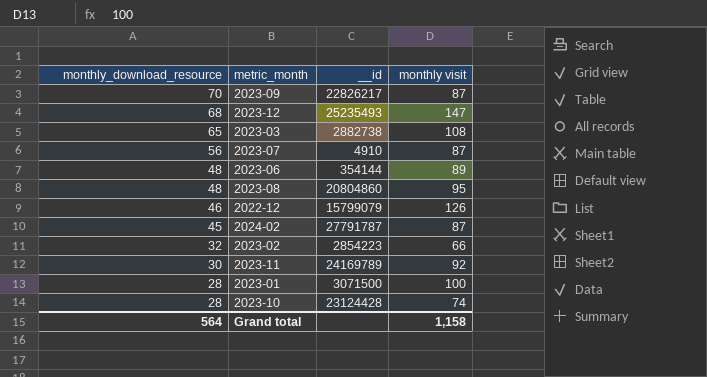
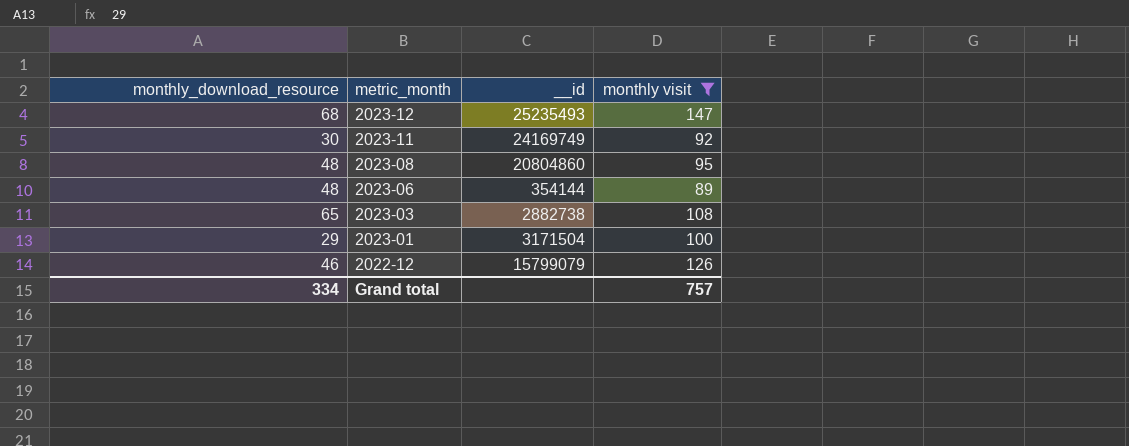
filter: none -> monthly visit >= 89
row order: monthly_download_resource descending -> metric_month descending
2023-11 | __id: 24169789 -> 24169749
2023-01 | monthly_download_resource: 28 -> 29
2023-01 | __id: 3071500 -> 3171504
Grand total | monthly_download_resource: 564 -> 334
Grand total | monthly visit: 1,158 -> 757

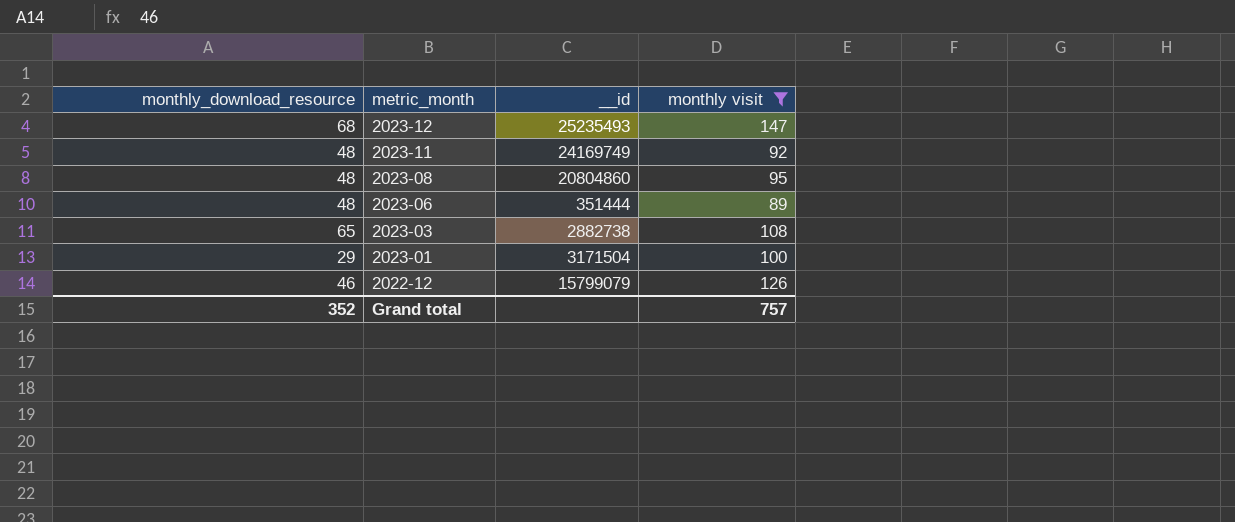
2023-11 | monthly_download_resource: 30 -> 48
2023-06 | __id: 354144 -> 351444
Grand total | monthly_download_resource: 334 -> 352

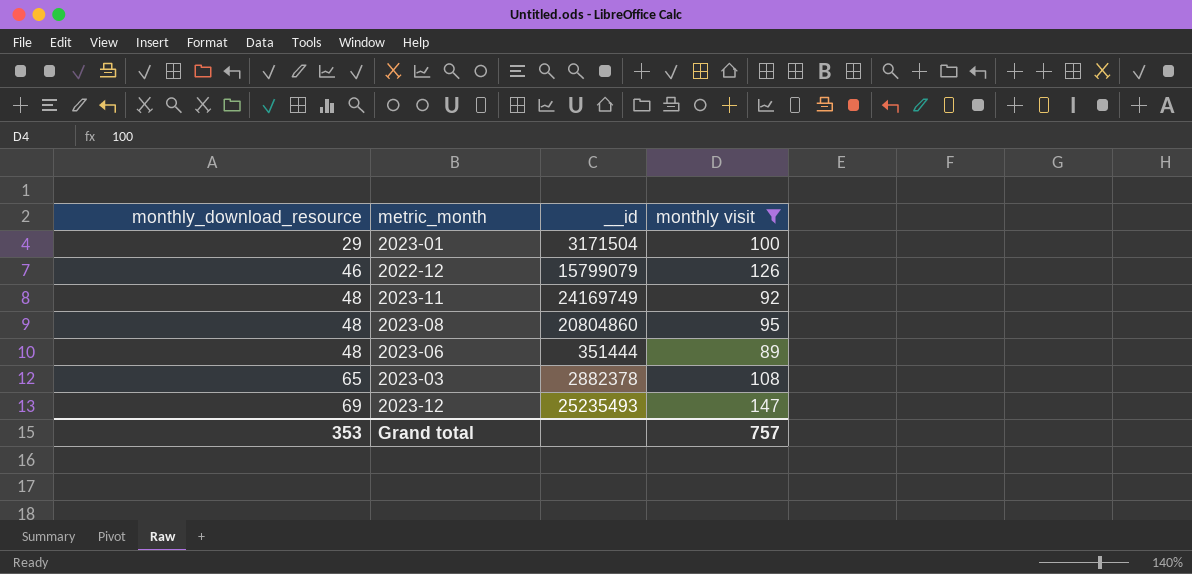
row order: metric_month descending -> monthly_download_resource ascending
2023-03 | __id: 2882738 -> 2882378
2023-12 | monthly_download_resource: 68 -> 69
Grand total | monthly_download_resource: 352 -> 353

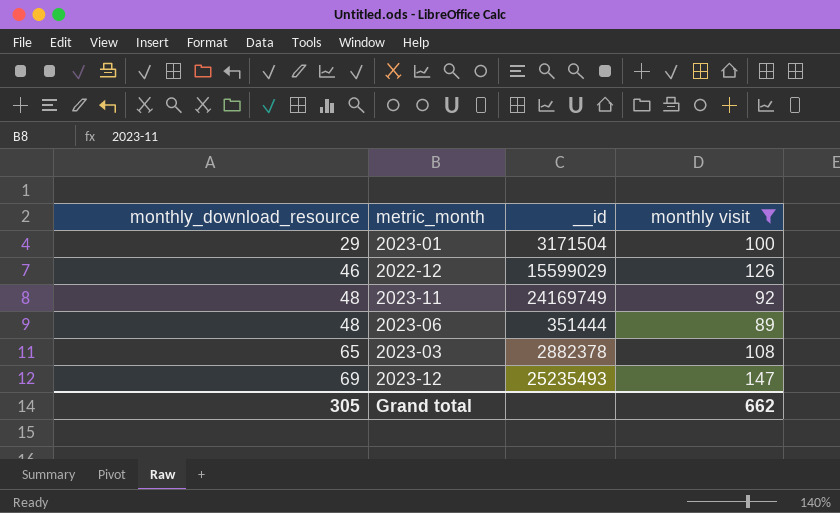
row 2023-08: 48 | 20804860 | 95 -> none
2022-12 | __id: 15799079 -> 15599029
Grand total | monthly_download_resource: 353 -> 305
Grand total | monthly visit: 757 -> 662

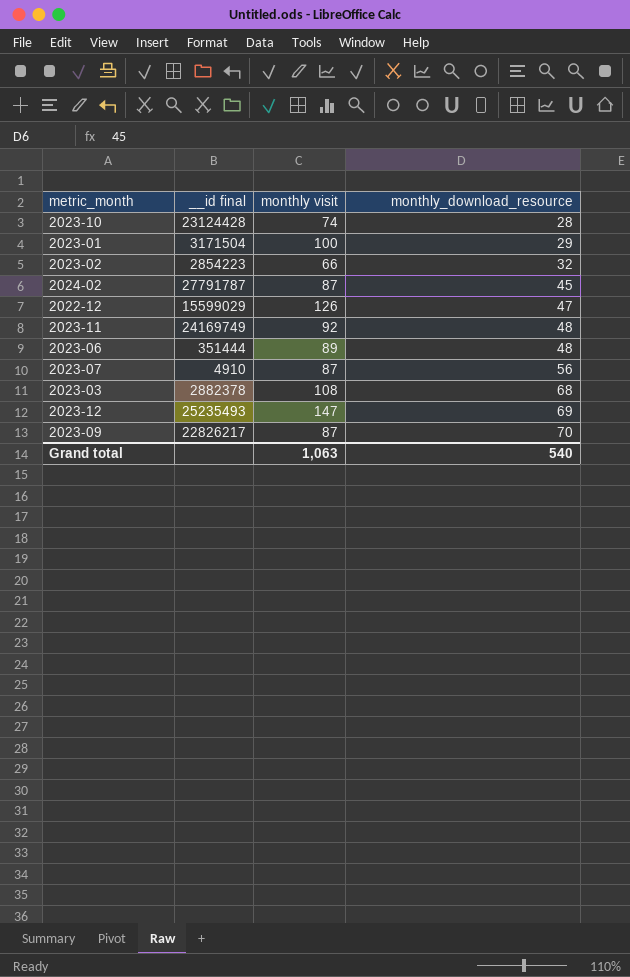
filter: monthly visit >= 89 -> none
column name: __id -> __id final
column monthly_download_resource | position: 1 -> 4
2022-12 | monthly_download_resource: 46 -> 47
2023-03 | monthly_download_resource: 65 -> 68
Grand total | monthly visit: 662 -> 1,063
Grand total | monthly_download_resource: 305 -> 540

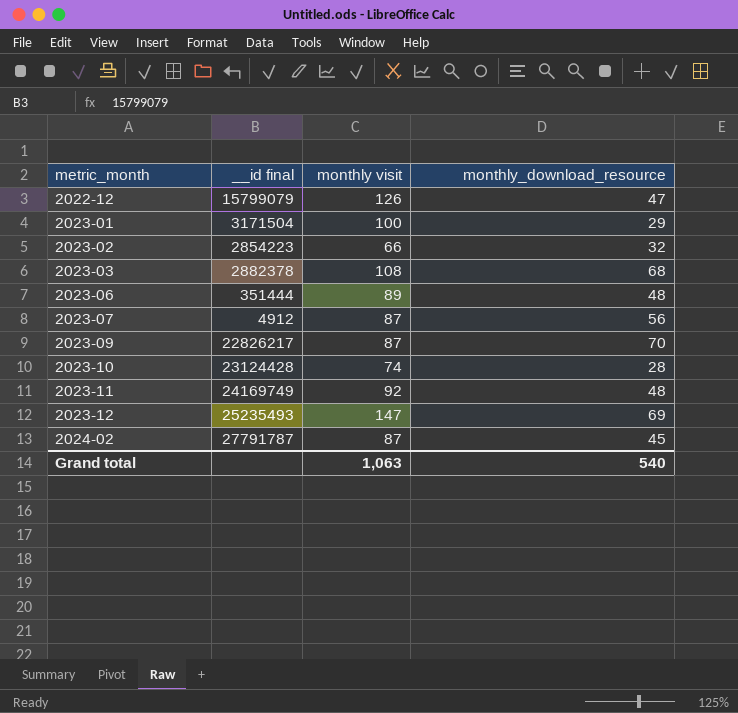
row order: monthly_download_resource ascending -> metric_month ascending
2022-12 | __id final: 15599029 -> 15799079
2023-07 | __id final: 4910 -> 4912

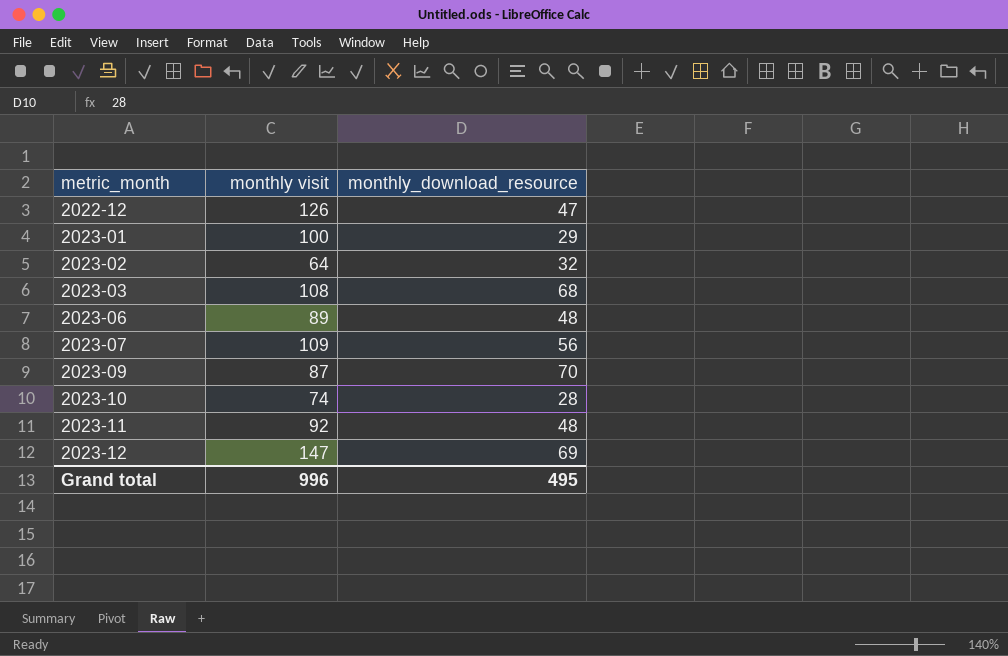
column __id final | position: 2 -> none
row 2024-02: 27791787 | 87 | 45 -> none
2023-02 | monthly visit: 66 -> 64
2023-07 | monthly visit: 87 -> 109
Grand total | monthly visit: 1,063 -> 996
Grand total | monthly_download_resource: 540 -> 495

